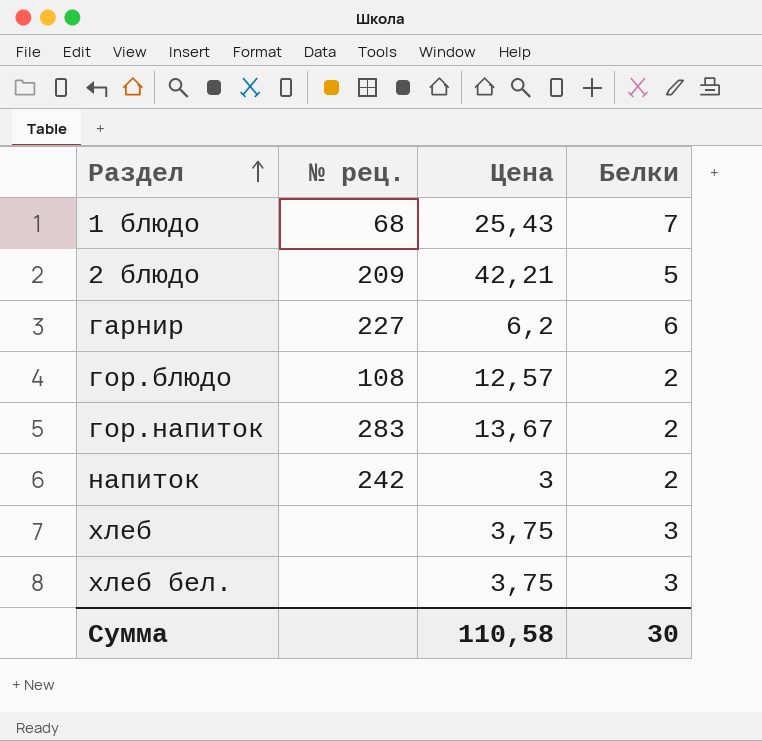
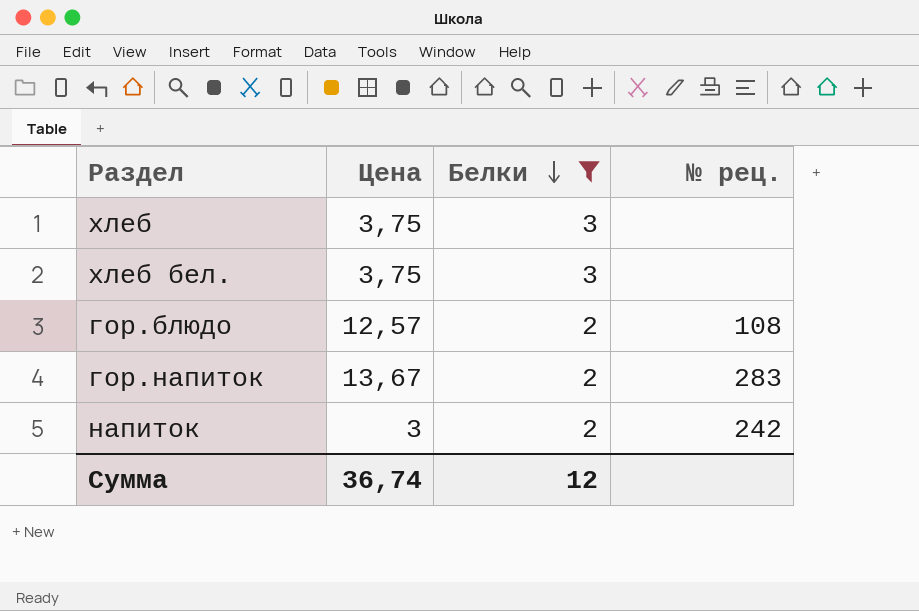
filter: none -> Белки <= 3
row order: Раздел ascending -> Белки descending
column № рец. | position: 2 -> 4
Сумма | Цена: 110,58 -> 36,74
Сумма | Белки: 30 -> 12

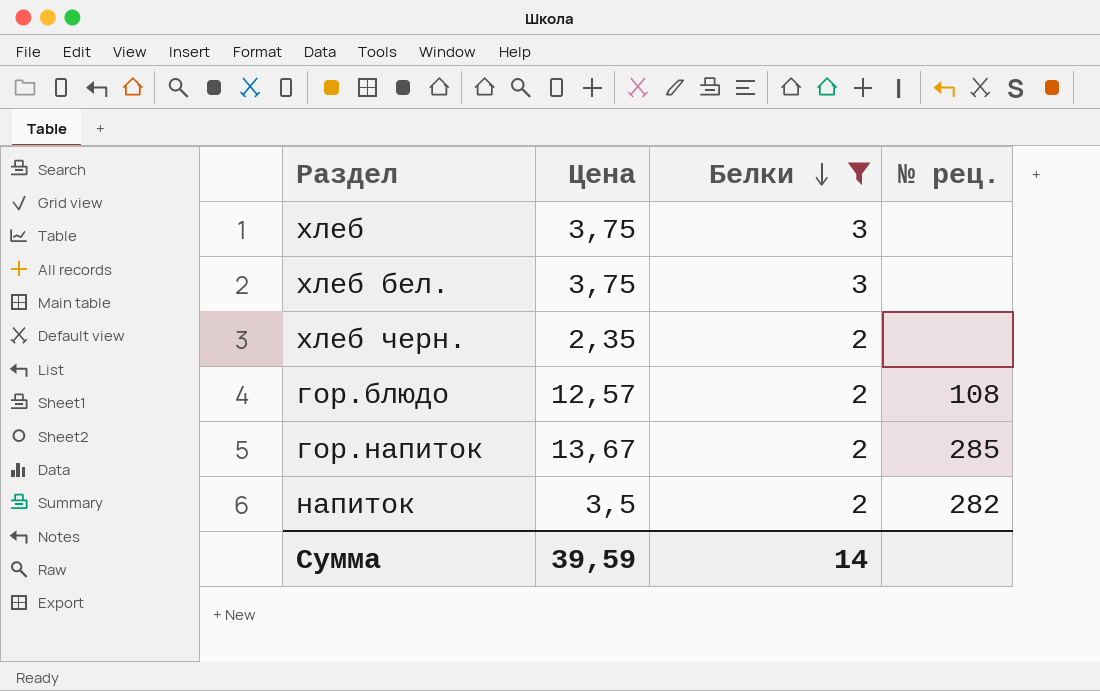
row хлеб черн.: none -> 2,35 | 2 | none
гор.напиток | № рец.: 283 -> 285
напиток | Цена: 3 -> 3,5
напиток | № рец.: 242 -> 282
Сумма | Цена: 36,74 -> 39,59
Сумма | Белки: 12 -> 14

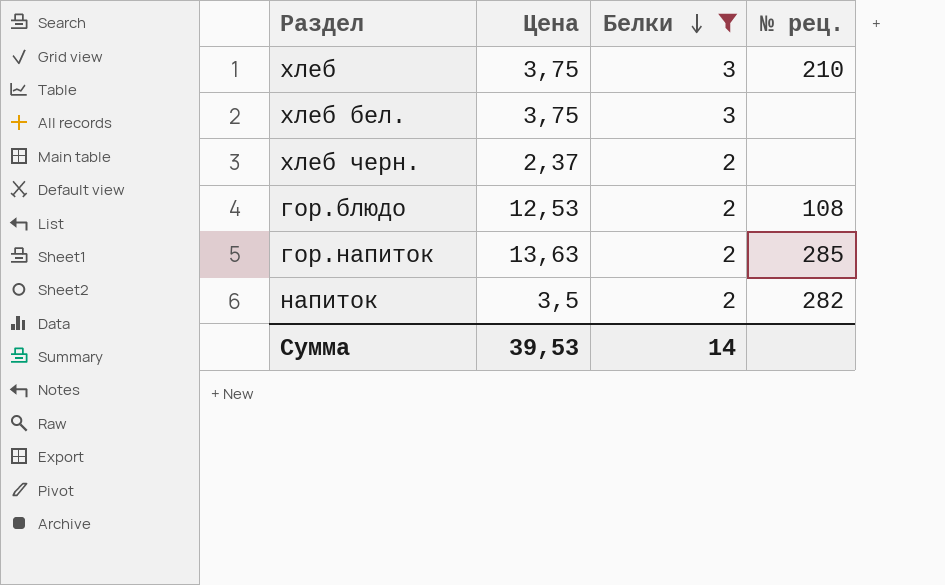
хлеб | № рец.: none -> 210
хлеб черн. | Цена: 2,35 -> 2,37
гор.блюдо | Цена: 12,57 -> 12,53
гор.напиток | Цена: 13,67 -> 13,63
Сумма | Цена: 39,59 -> 39,53

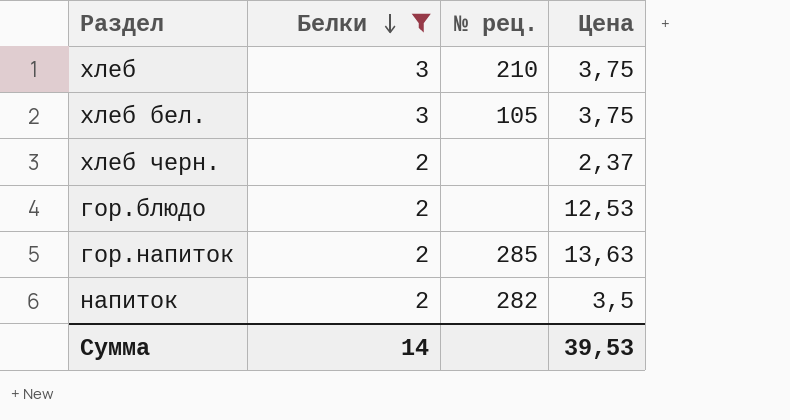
column Цена | position: 2 -> 4
хлеб бел. | № рец.: none -> 105
гор.блюдо | № рец.: 108 -> none

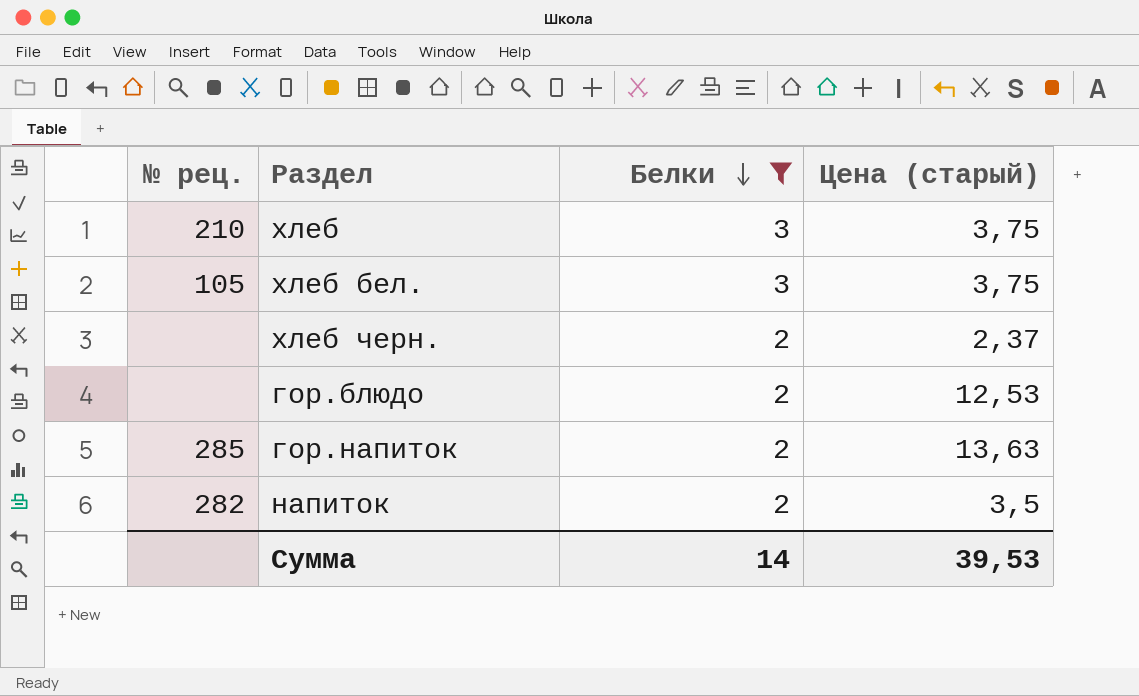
column № рец. | position: 3 -> 1
column name: Цена -> Цена (старый)

